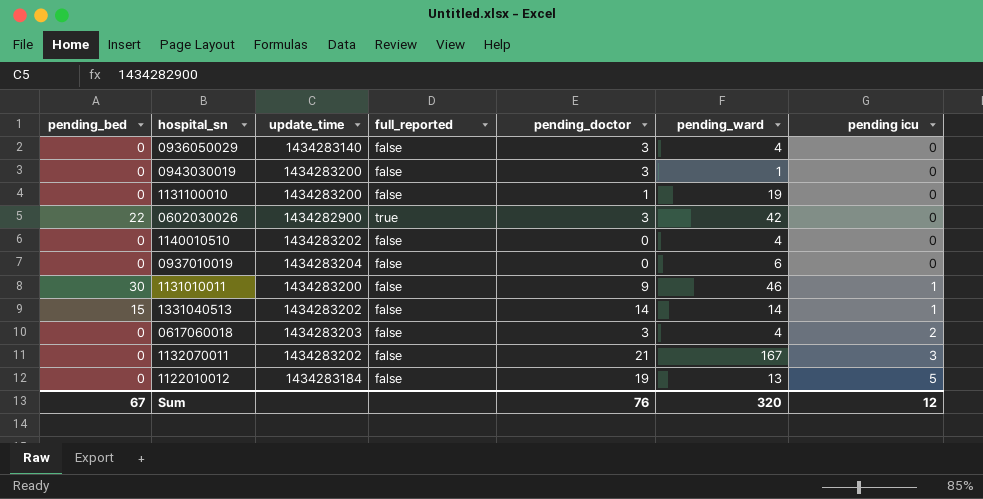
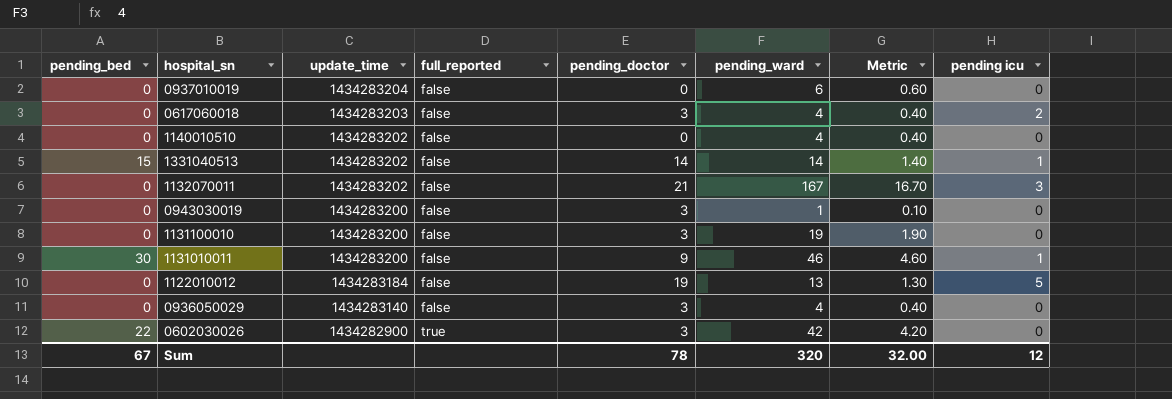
row order: pending icu ascending -> update_time descending
column Metric | formula: none -> [pending_ward] * 0.1
1131100010 | pending_doctor: 1 -> 3
Sum | pending_doctor: 76 -> 78

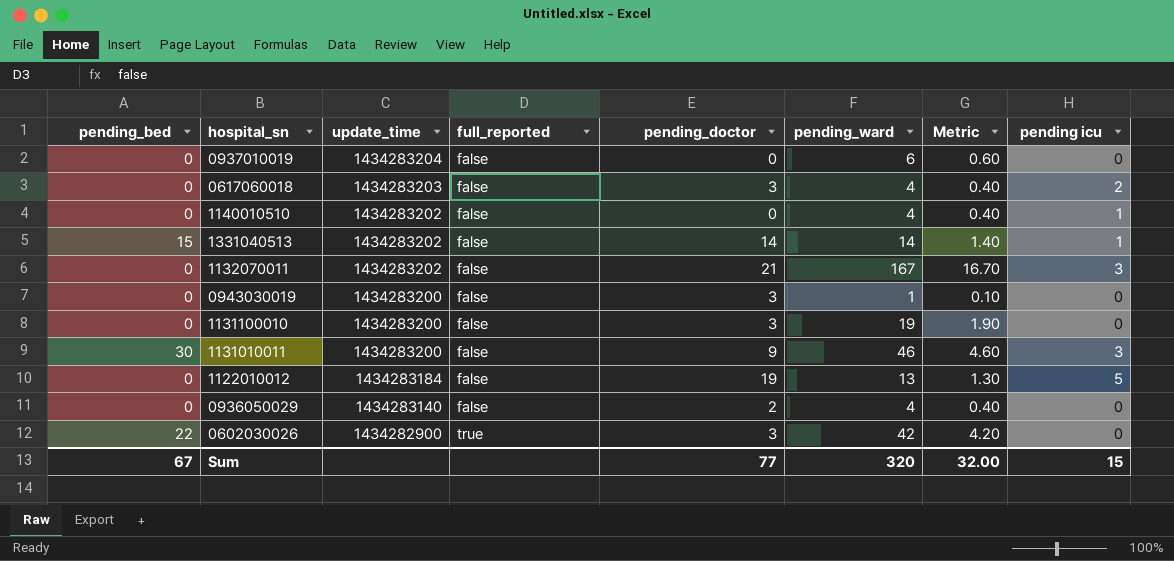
1140010510 | pending icu: 0 -> 1
1131010011 | pending icu: 1 -> 3
0936050029 | pending_doctor: 3 -> 2
Sum | pending_doctor: 78 -> 77
Sum | pending icu: 12 -> 15

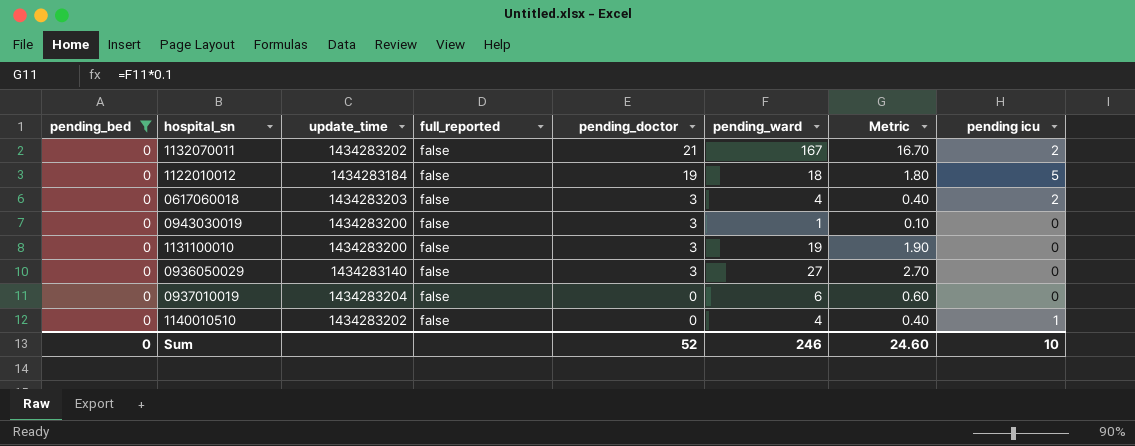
filter: none -> pending_bed = 0
row order: update_time descending -> pending_doctor descending
1132070011 | pending icu: 3 -> 2
1122010012 | pending_ward: 13 -> 18
1122010012 | Metric: 1.30 -> 1.80
0936050029 | pending_doctor: 2 -> 3
0936050029 | pending_ward: 4 -> 27
0936050029 | Metric: 0.40 -> 2.70
Sum | pending_bed: 67 -> 0
Sum | pending_doctor: 77 -> 52
Sum | pending_ward: 320 -> 246
Sum | Metric: 32.00 -> 24.60
Sum | pending icu: 15 -> 10

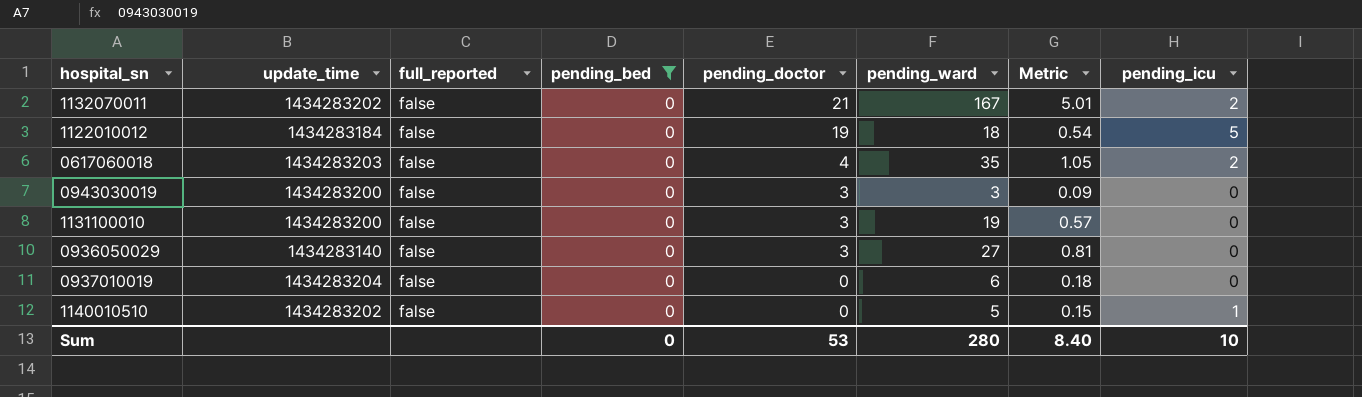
column pending_bed | position: 1 -> 4
column Metric | formula: [pending_ward] * 0.1 -> [pending_ward] * 0.03
column name: pending icu -> pending_icu
0617060018 | pending_doctor: 3 -> 4
0617060018 | pending_ward: 4 -> 35
0943030019 | pending_ward: 1 -> 3
1140010510 | pending_ward: 4 -> 5
Sum | pending_doctor: 52 -> 53
Sum | pending_ward: 246 -> 280
Sum | Metric: 24.60 -> 8.40

